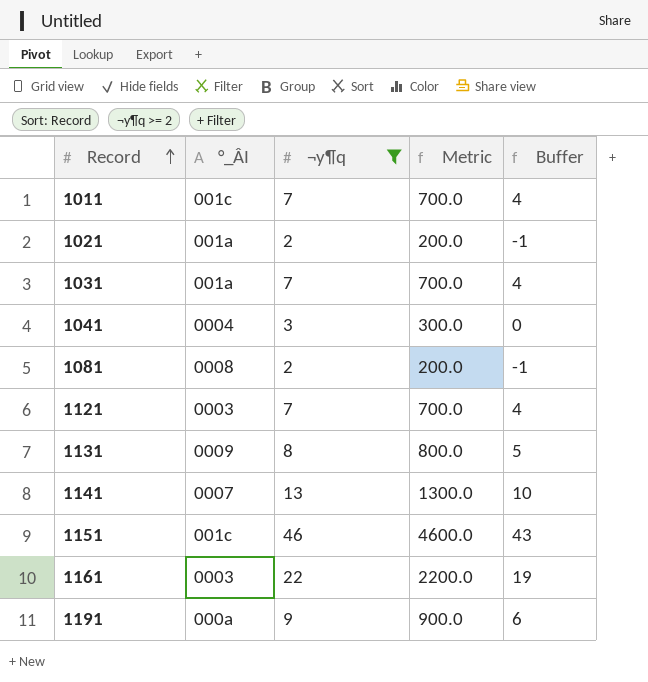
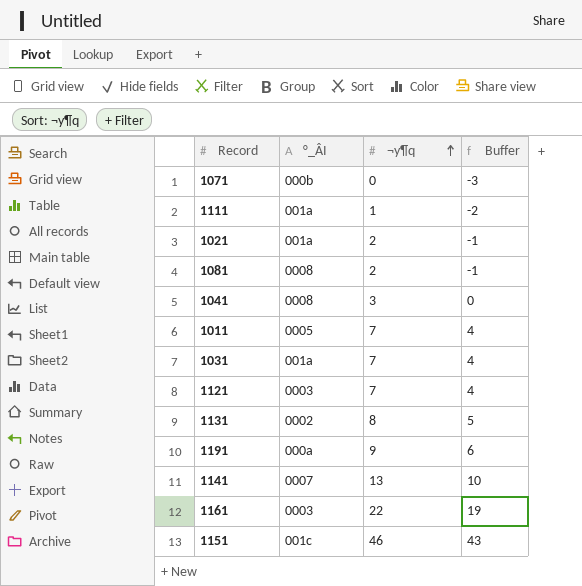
filter: ¬y¶q >= 2 -> none
row order: Record ascending -> ¬y¶q ascending
column Metric | formula: [¬y¶q] * 100 -> none
1041 | °_ÂI: 0004 -> 0008
1011 | °_ÂI: 001c -> 0005
1131 | °_ÂI: 0009 -> 0002

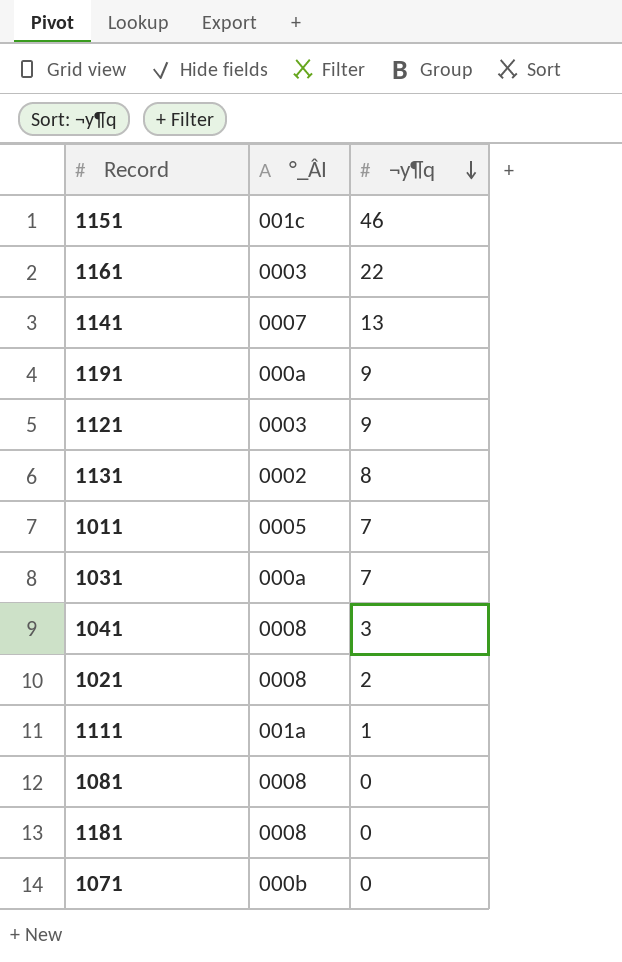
row order: ¬y¶q ascending -> ¬y¶q descending
column Buffer | formula: [¬y¶q] - 3 -> none
1121 | ¬y¶q: 7 -> 9
1031 | °_ÂI: 001a -> 000a
1021 | °_ÂI: 001a -> 0008
1081 | ¬y¶q: 2 -> 0
row 1181: none -> 0008 | 0

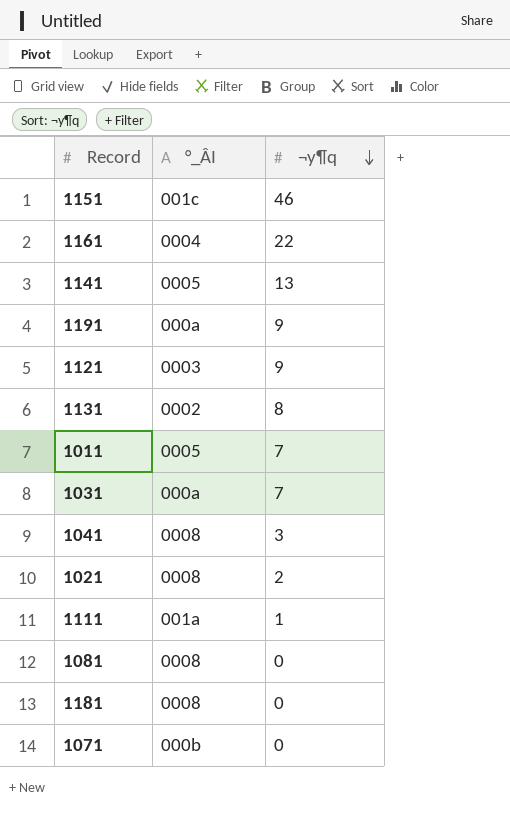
1161 | °_ÂI: 0003 -> 0004
1141 | °_ÂI: 0007 -> 0005

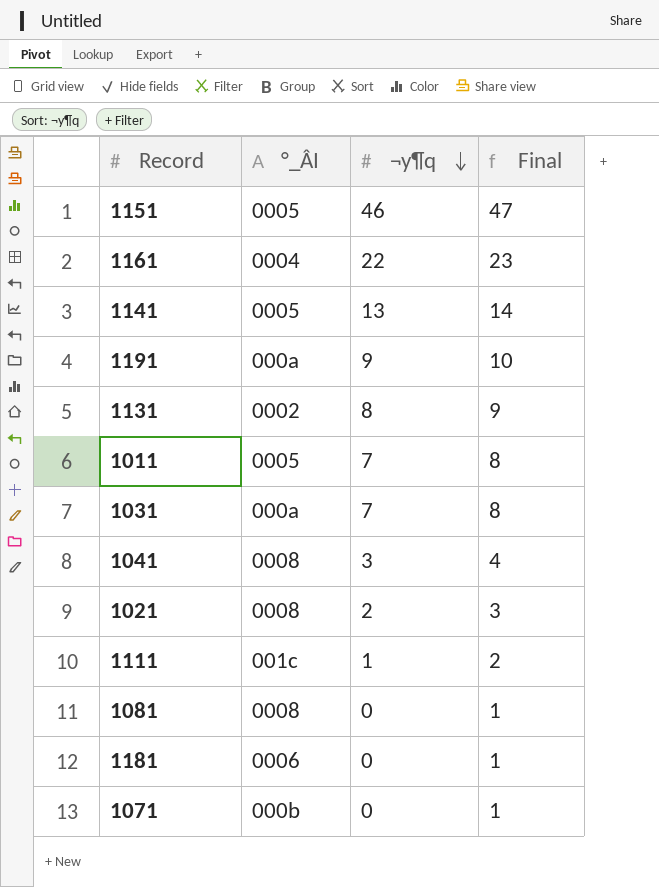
column Final | formula: none -> [¬y¶q] + 1
row 1121: 0003 | 9 -> none
1151 | °_ÂI: 001c -> 0005
1111 | °_ÂI: 001a -> 001c
1181 | °_ÂI: 0008 -> 0006

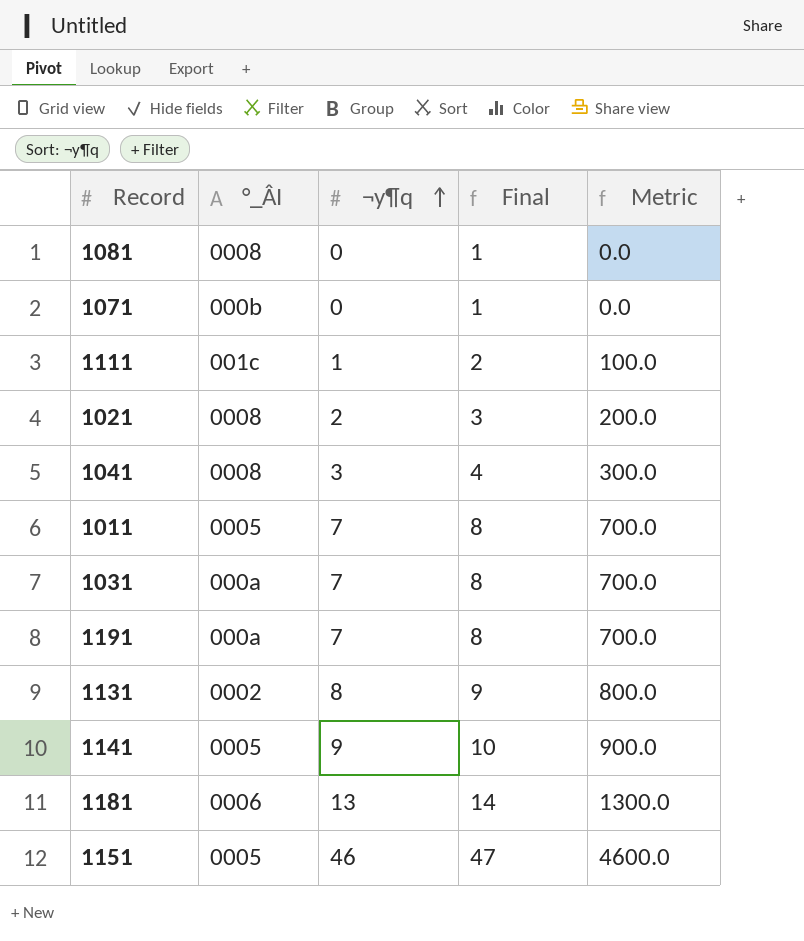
row order: ¬y¶q descending -> ¬y¶q ascending
column Metric | formula: none -> [¬y¶q] * 100
row 1161: 0004 | 22 | 23 -> none
1191 | ¬y¶q: 9 -> 7
1191 | Final: 10 -> 8
1141 | ¬y¶q: 13 -> 9
1141 | Final: 14 -> 10
1181 | ¬y¶q: 0 -> 13
1181 | Final: 1 -> 14

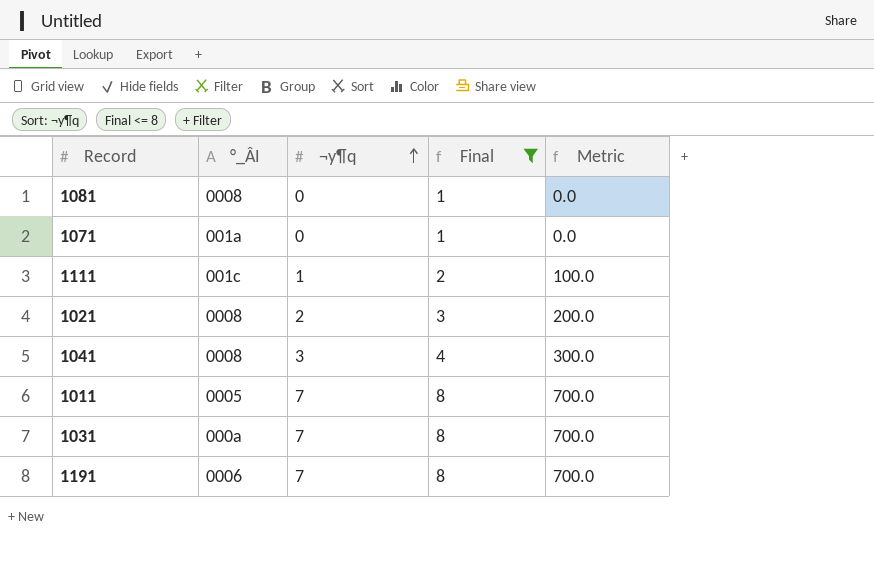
filter: none -> Final <= 8
1071 | °_ÂI: 000b -> 001a
1191 | °_ÂI: 000a -> 0006

